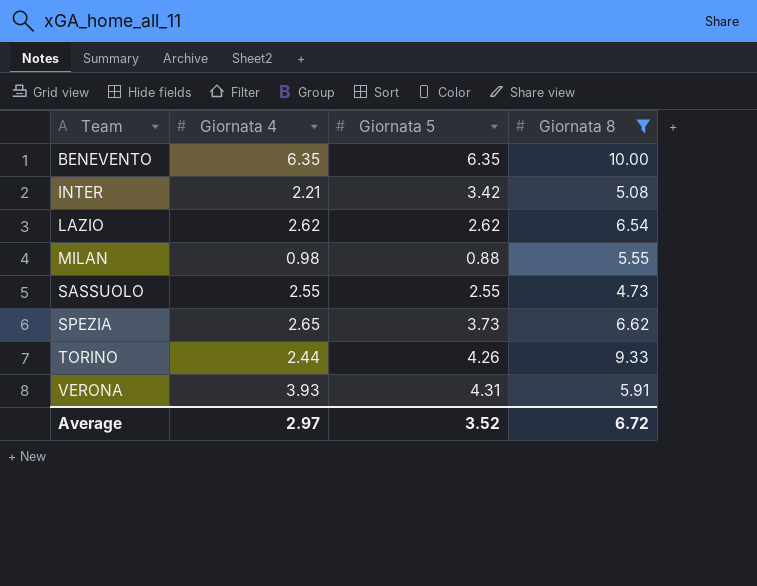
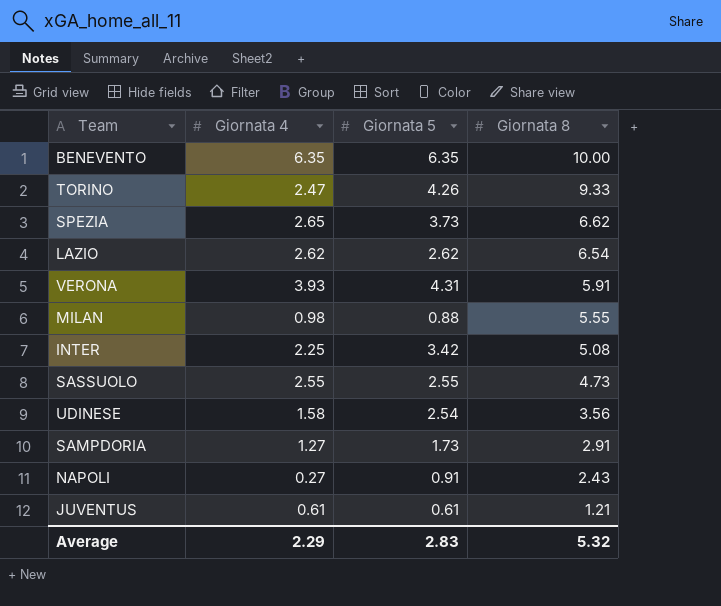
filter: Giornata 8 >= 4.73 -> none
row order: Team ascending -> Giornata 8 descending
TORINO | Giornata 4: 2.44 -> 2.47
INTER | Giornata 4: 2.21 -> 2.25
Average | Giornata 4: 2.97 -> 2.29
Average | Giornata 5: 3.52 -> 2.83
Average | Giornata 8: 6.72 -> 5.32

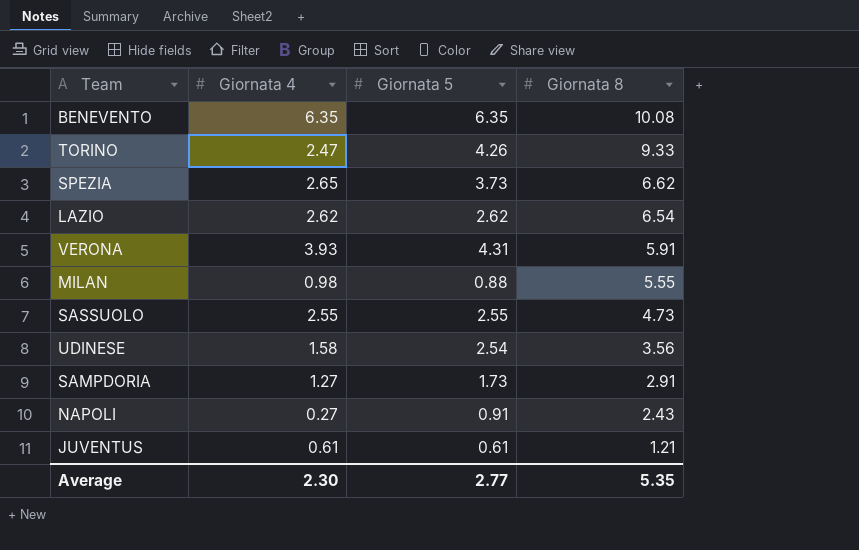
row INTER: 2.25 | 3.42 | 5.08 -> none
BENEVENTO | Giornata 8: 10.00 -> 10.08
Average | Giornata 4: 2.29 -> 2.30
Average | Giornata 5: 2.83 -> 2.77
Average | Giornata 8: 5.32 -> 5.35

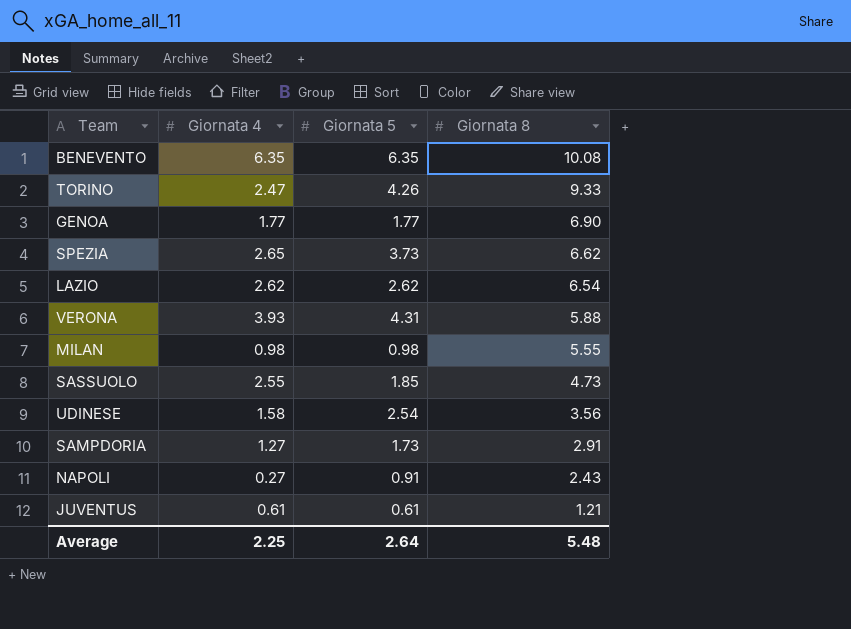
row GENOA: none -> 1.77 | 1.77 | 6.90
VERONA | Giornata 8: 5.91 -> 5.88
MILAN | Giornata 5: 0.88 -> 0.98
SASSUOLO | Giornata 5: 2.55 -> 1.85
Average | Giornata 4: 2.30 -> 2.25
Average | Giornata 5: 2.77 -> 2.64
Average | Giornata 8: 5.35 -> 5.48

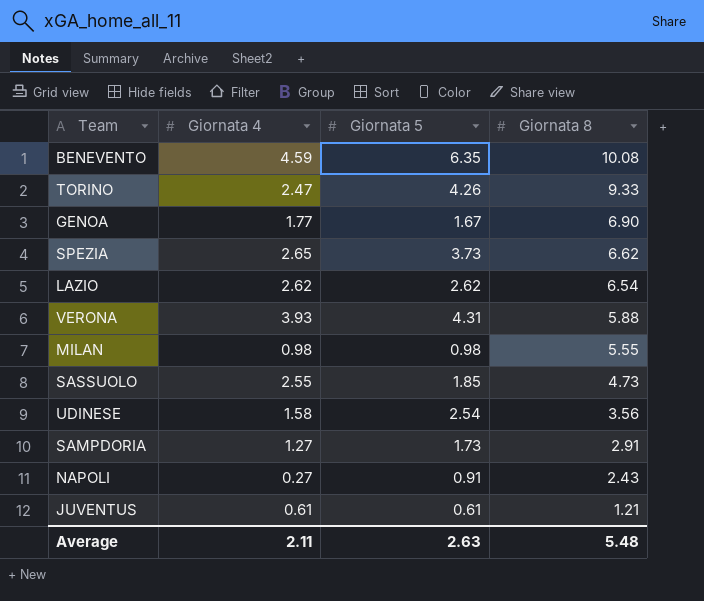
BENEVENTO | Giornata 4: 6.35 -> 4.59
GENOA | Giornata 5: 1.77 -> 1.67
Average | Giornata 4: 2.25 -> 2.11
Average | Giornata 5: 2.64 -> 2.63

